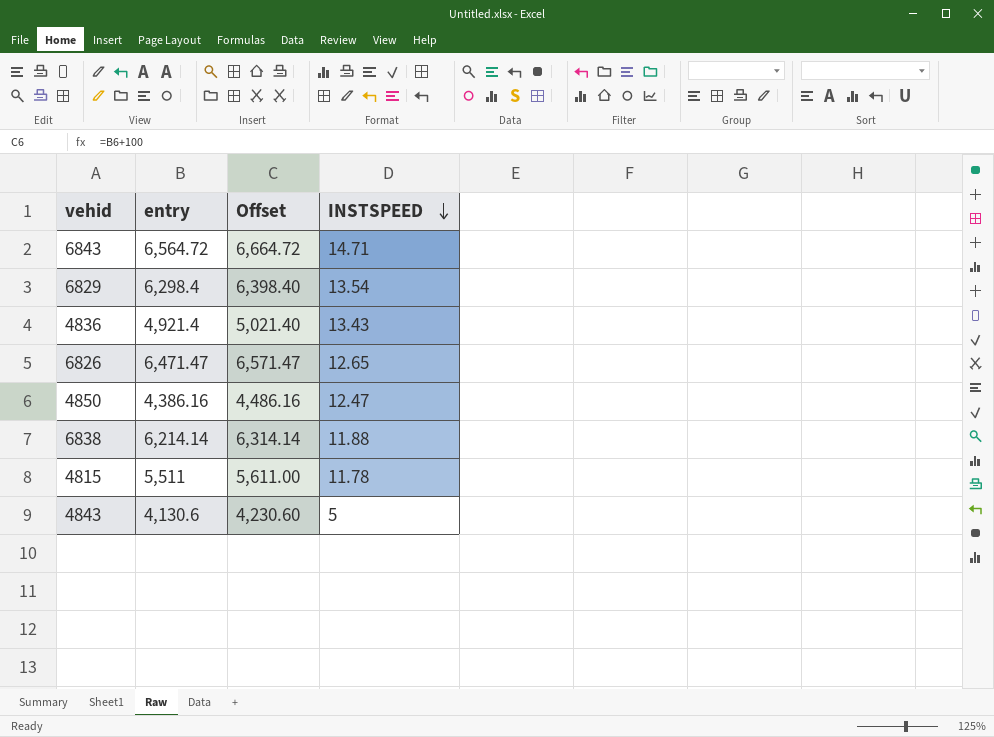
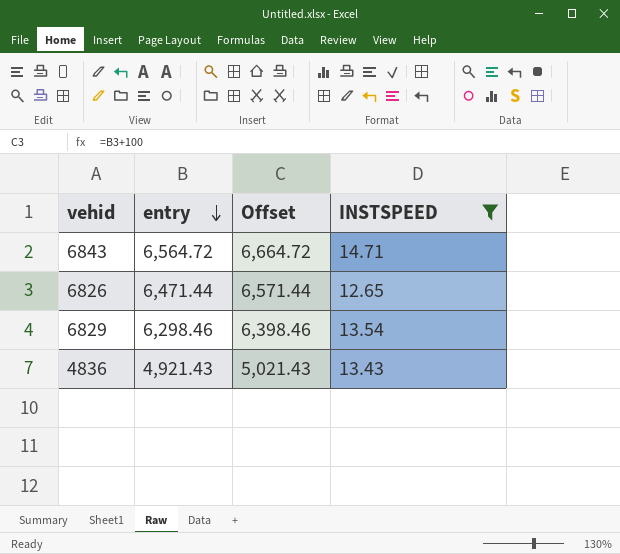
filter: none -> INSTSPEED >= 12.65
row order: INSTSPEED descending -> entry descending
6826 | entry: 6,471.47 -> 6,471.44
6826 | Offset: 6,571.47 -> 6,571.44
6829 | entry: 6,298.4 -> 6,298.46
6829 | Offset: 6,398.40 -> 6,398.46
4836 | entry: 4,921.4 -> 4,921.43
4836 | Offset: 5,021.40 -> 5,021.43

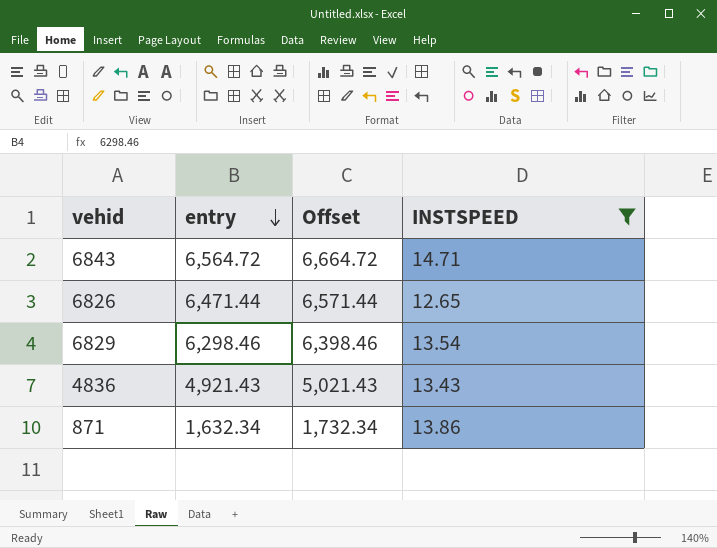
row 871: none -> 1,632.34 | 1,732.34 | 13.86

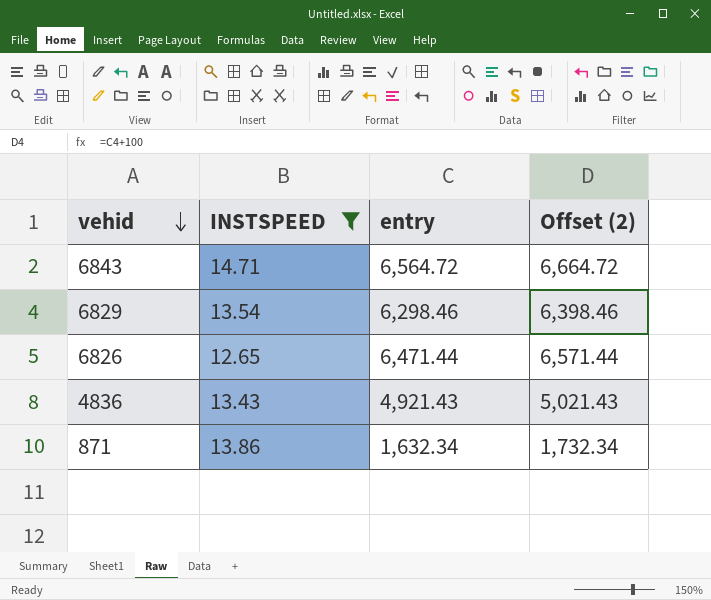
row order: entry descending -> vehid descending
column INSTSPEED | position: 4 -> 2
column name: Offset -> Offset (2)

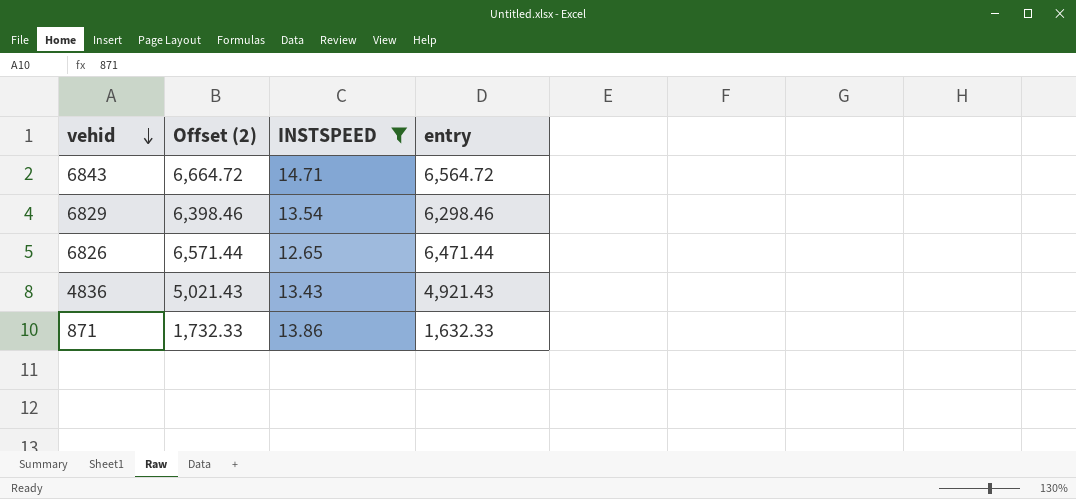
column Offset (2) | position: 4 -> 2
871 | Offset (2): 1,732.34 -> 1,732.33
871 | entry: 1,632.34 -> 1,632.33

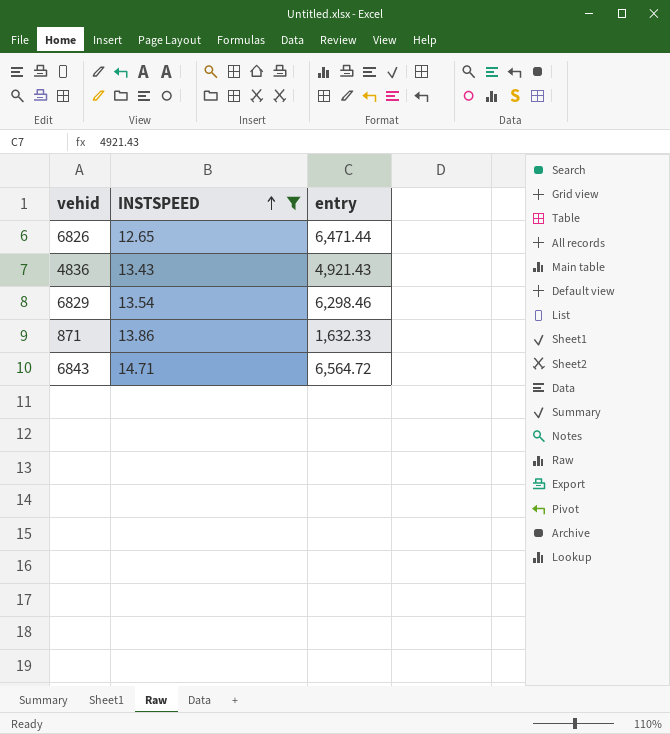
row order: vehid descending -> INSTSPEED ascending
column Offset (2) | formula: [entry] + 100 -> none

